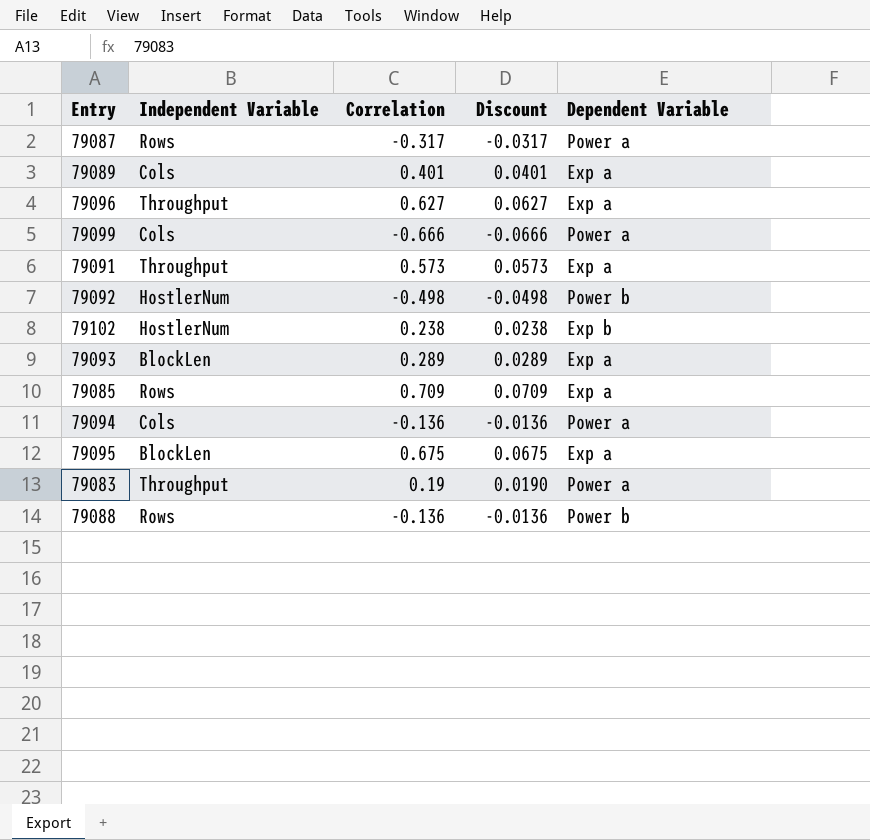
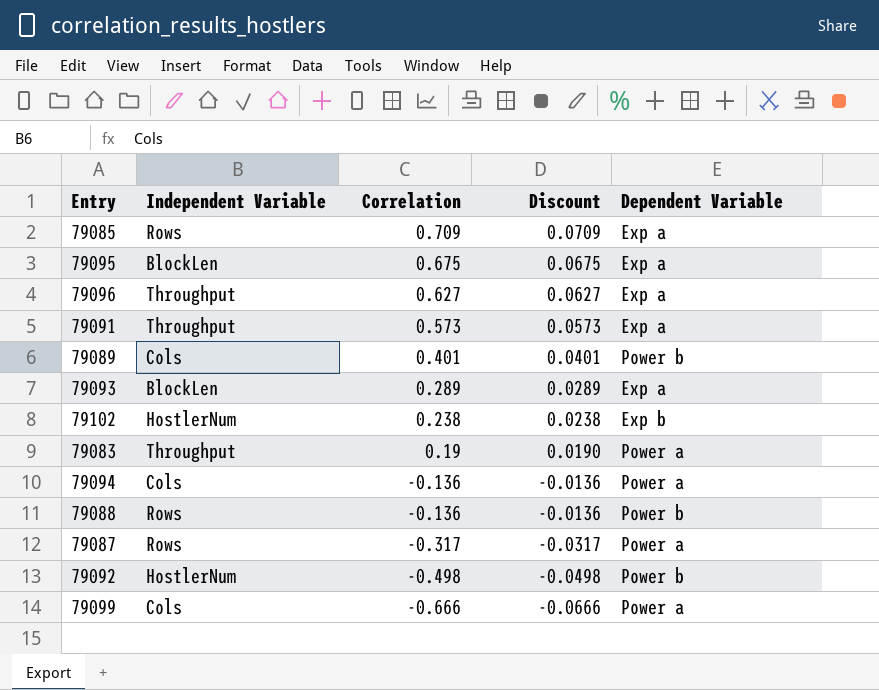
row order: none -> Correlation descending
79089 | Dependent Variable: Exp a -> Power b

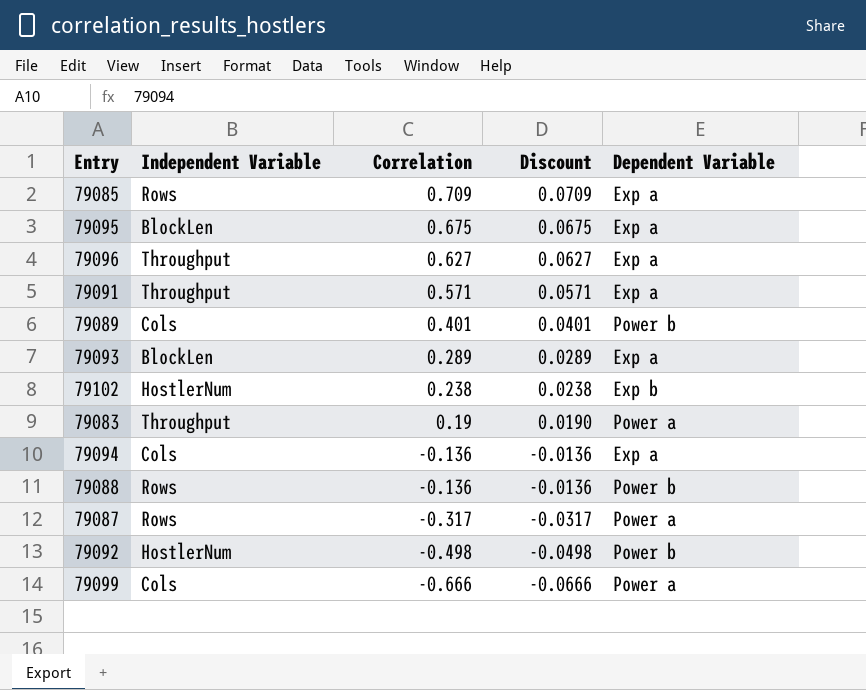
79091 | Correlation: 0.573 -> 0.571
79091 | Discount: 0.0573 -> 0.0571
79094 | Dependent Variable: Power a -> Exp a

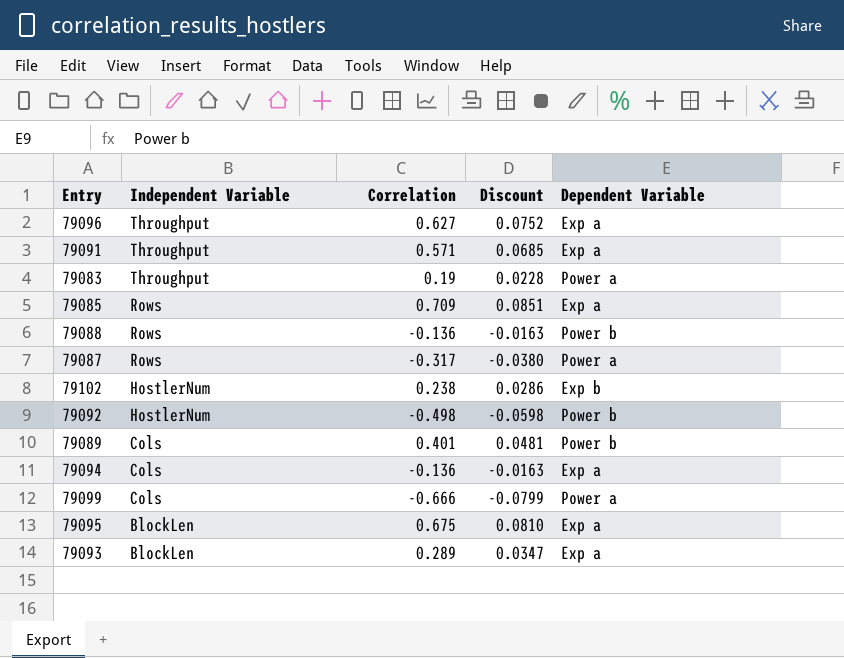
row order: Correlation descending -> Independent Variable descending
column Discount | formula: [Correlation] * 0.1 -> [Correlation] * 0.12

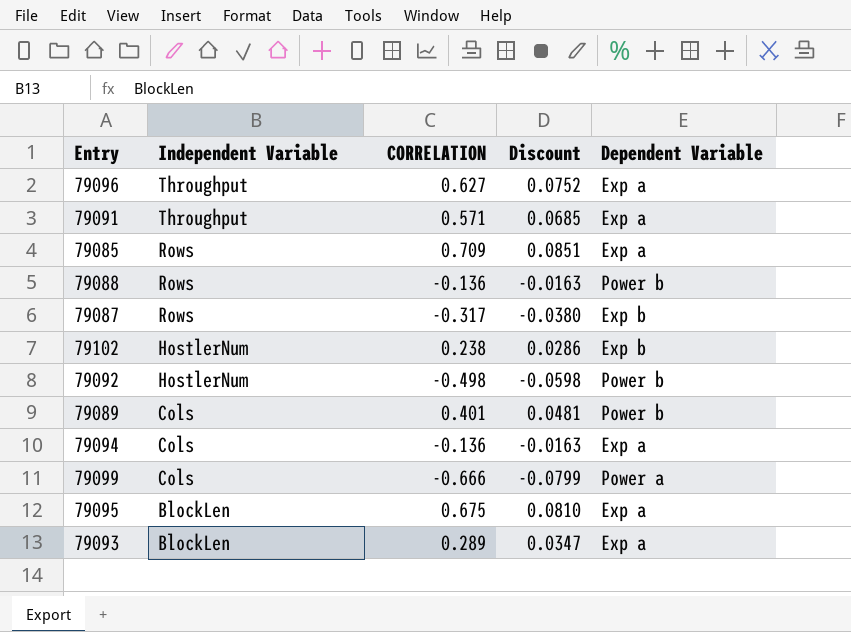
column name: Correlation -> CORRELATION
row 79083: Throughput | 0.19 | 0.0228 | Power a -> none
79087 | Dependent Variable: Power a -> Exp b

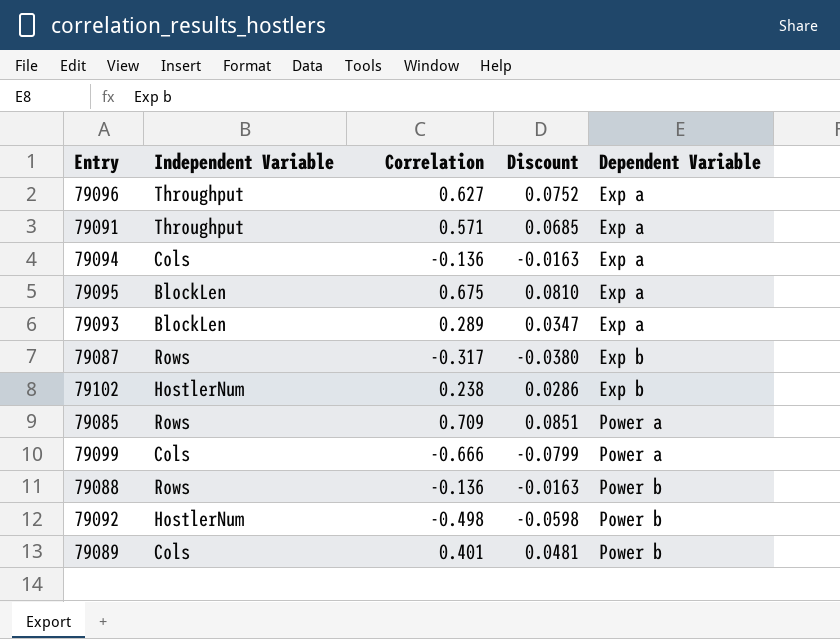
row order: Independent Variable descending -> Dependent Variable ascending
column name: CORRELATION -> Correlation
79085 | Dependent Variable: Exp a -> Power a

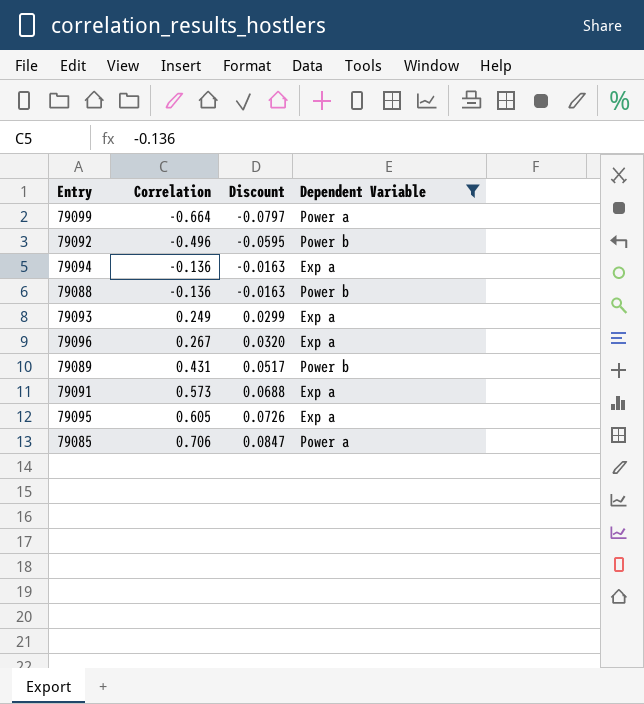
filter: none -> Dependent Variable != Exp b
row order: Dependent Variable ascending -> Correlation ascending
column Independent Variable | position: 2 -> none
79099 | Correlation: -0.666 -> -0.664
79099 | Discount: -0.0799 -> -0.0797
79092 | Correlation: -0.498 -> -0.496
79092 | Discount: -0.0598 -> -0.0595
79093 | Correlation: 0.289 -> 0.249
79093 | Discount: 0.0347 -> 0.0299
79096 | Correlation: 0.627 -> 0.267
79096 | Discount: 0.0752 -> 0.0320
79089 | Correlation: 0.401 -> 0.431
79089 | Discount: 0.0481 -> 0.0517
79091 | Correlation: 0.571 -> 0.573
79091 | Discount: 0.0685 -> 0.0688
79095 | Correlation: 0.675 -> 0.605
79095 | Discount: 0.0810 -> 0.0726
79085 | Correlation: 0.709 -> 0.706
79085 | Discount: 0.0851 -> 0.0847

